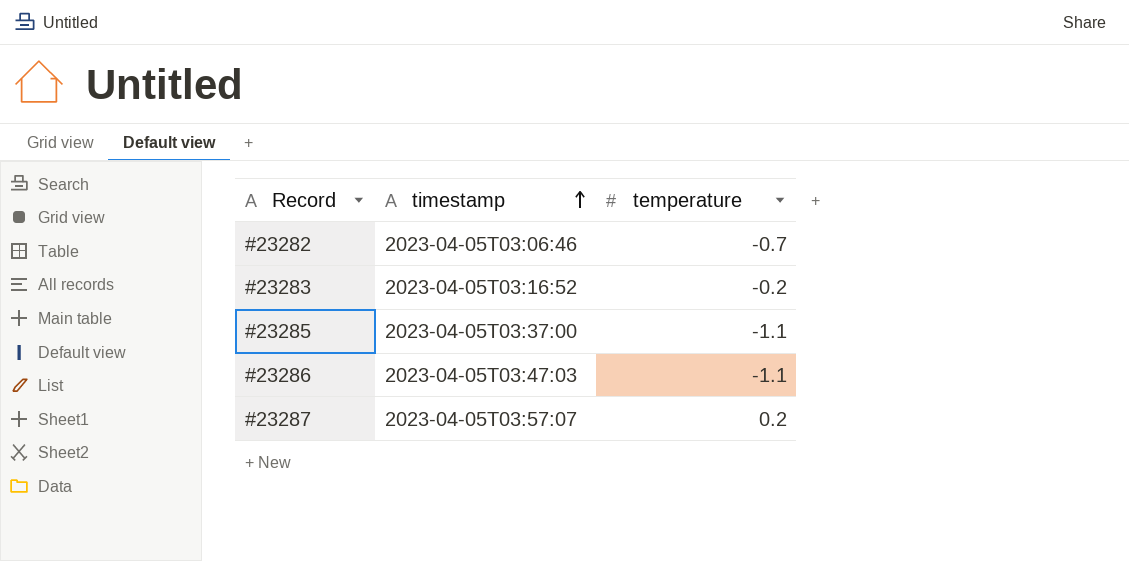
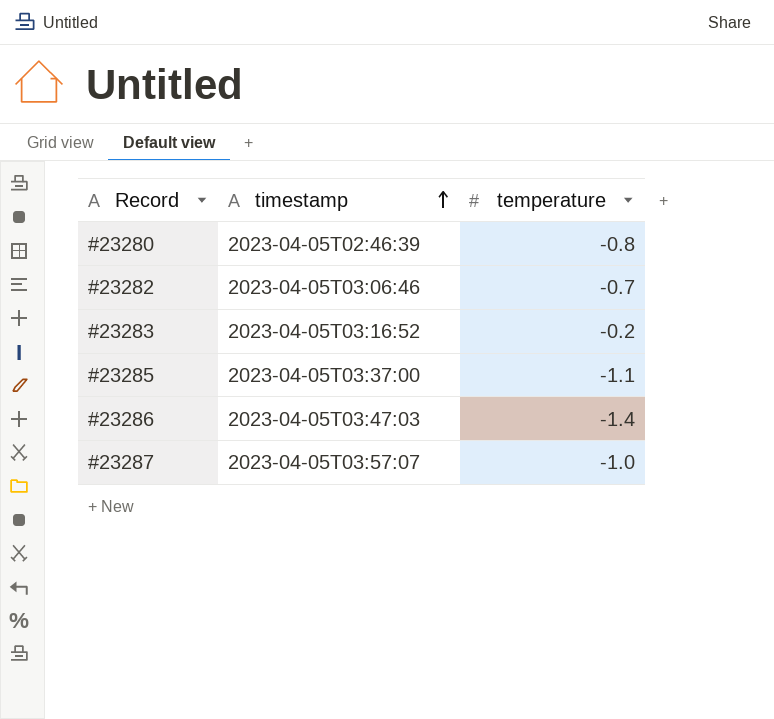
row #23280: none -> 2023-04-05T02:46:39 | -0.8
#23286 | temperature: -1.1 -> -1.4
#23287 | temperature: 0.2 -> -1.0

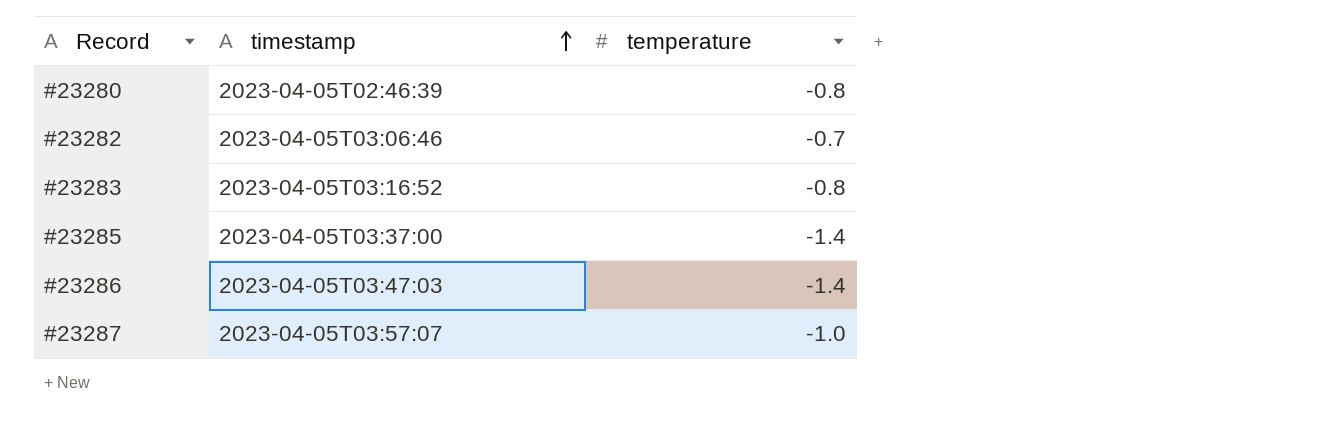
#23283 | temperature: -0.2 -> -0.8
#23285 | temperature: -1.1 -> -1.4

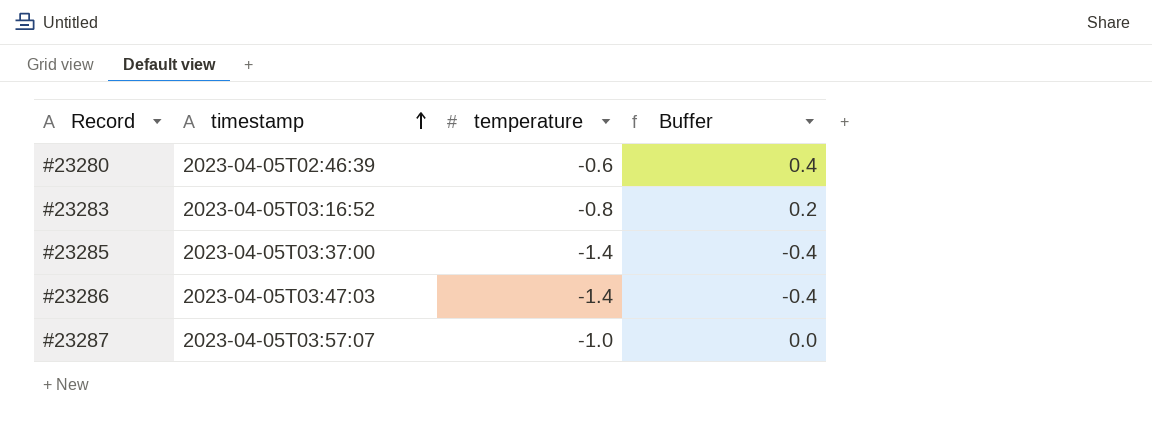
column Buffer | formula: none -> [temperature] + 1
row #23282: 2023-04-05T03:06:46 | -0.7 -> none
#23280 | temperature: -0.8 -> -0.6

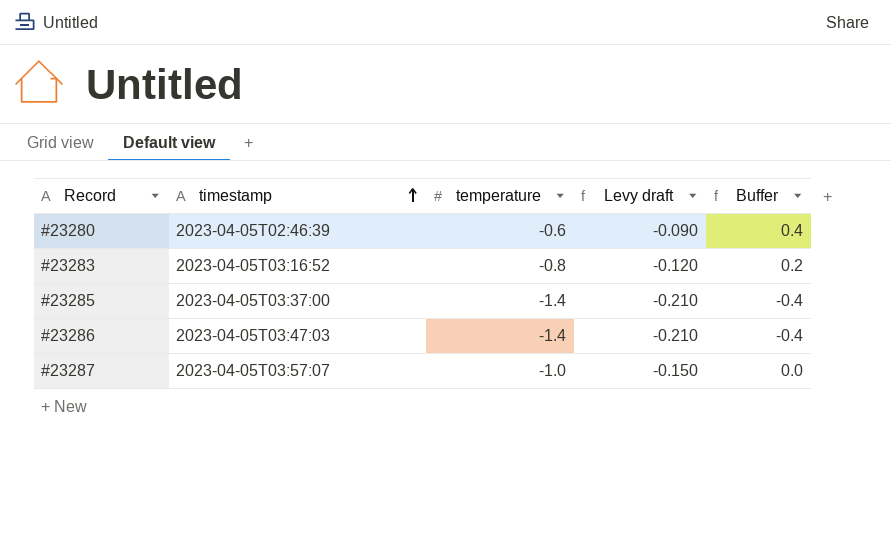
column Levy draft | formula: none -> [temperature] * 0.15

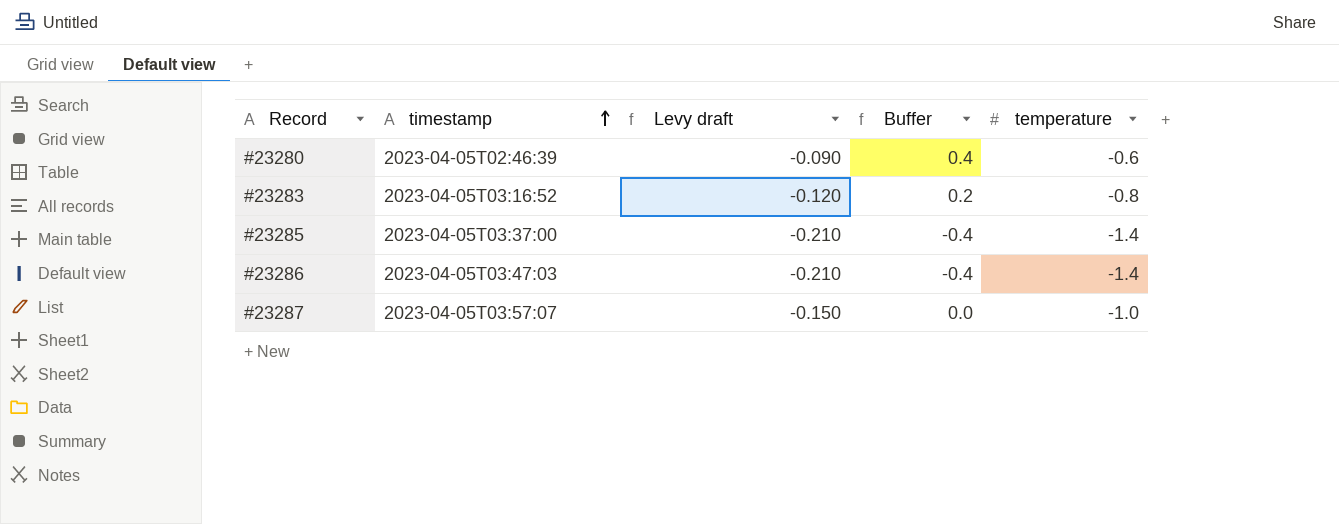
column temperature | position: 3 -> 5

